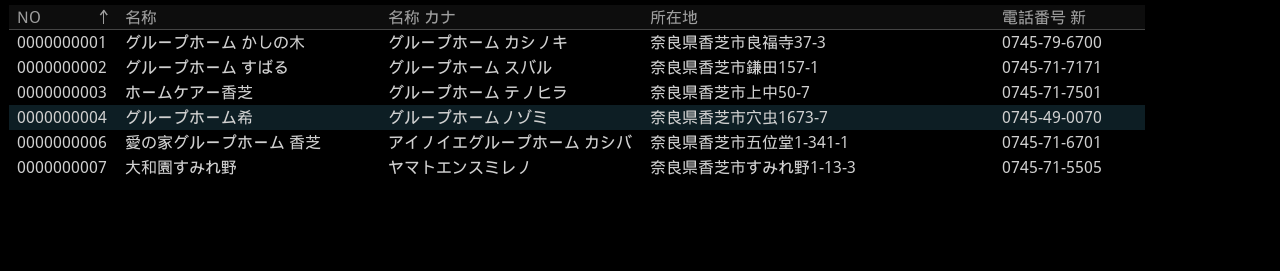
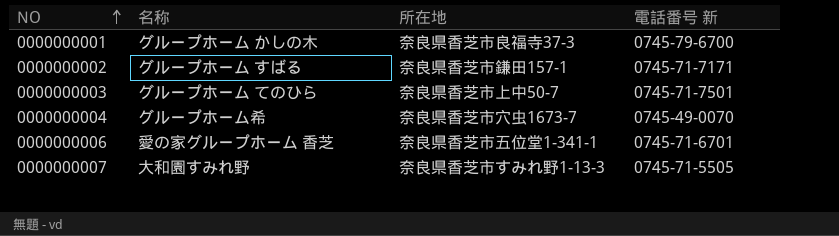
column 名称 カナ | position: 3 -> none
0000000003 | 名称: ホームケアー香芝 -> グループホーム てのひら

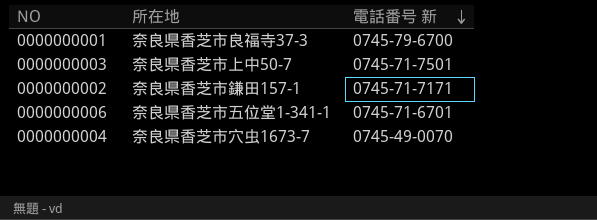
row order: NO ascending -> 電話番号 新 descending
column 名称 | position: 2 -> none
row 0000000007: 大和園すみれ野 | 奈良県香芝市すみれ野1-13-3 | 0745-71-5505 -> none

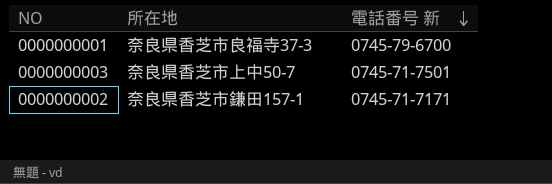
row 0000000006: 奈良県香芝市五位堂1-341-1 | 0745-71-6701 -> none
row 0000000004: 奈良県香芝市穴虫1673-7 | 0745-49-0070 -> none

